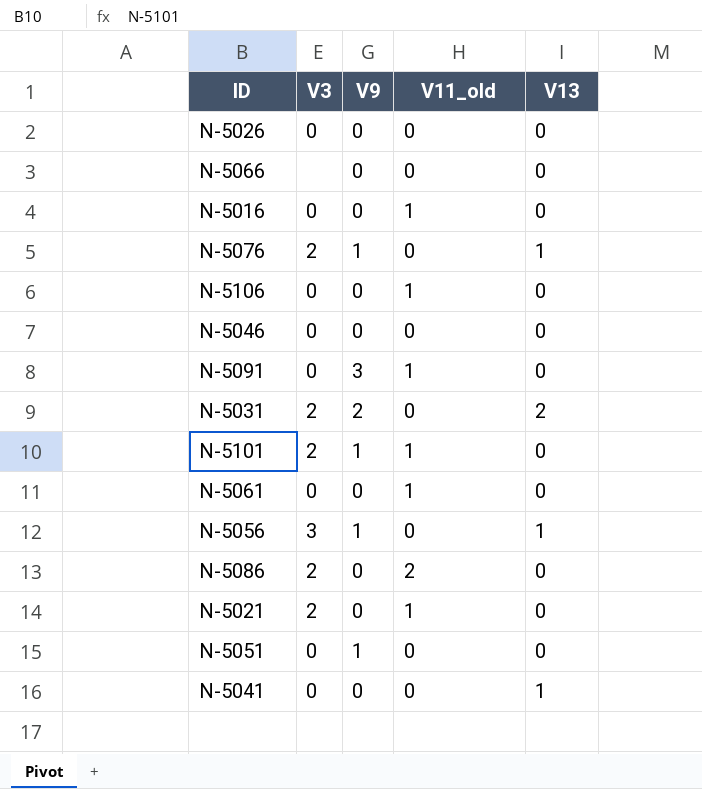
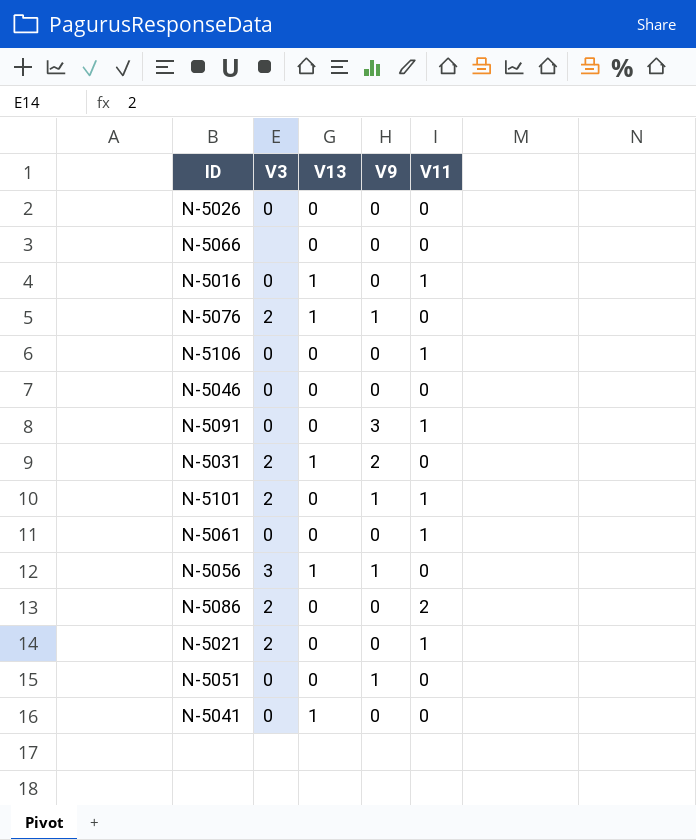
column V13 | position: 5 -> 3
column name: V11_old -> V11
N-5016 | V13: 0 -> 1
N-5031 | V13: 2 -> 1

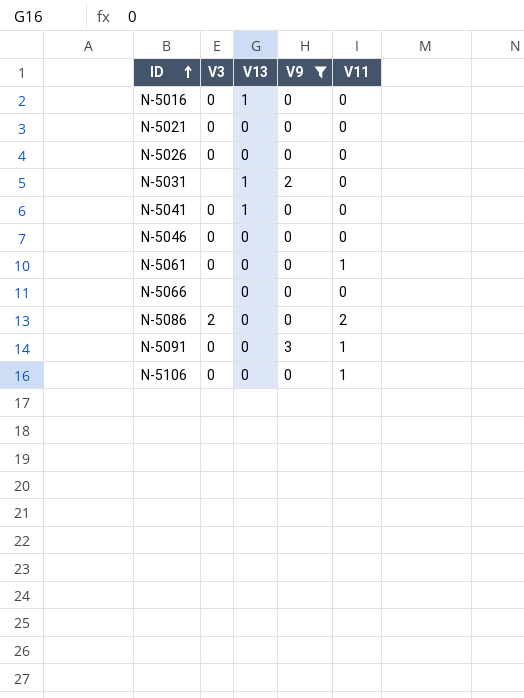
filter: none -> V9 != 1
row order: none -> ID ascending
N-5016 | V11: 1 -> 0
N-5021 | V3: 2 -> 0
N-5021 | V11: 1 -> 0
N-5031 | V3: 2 -> none

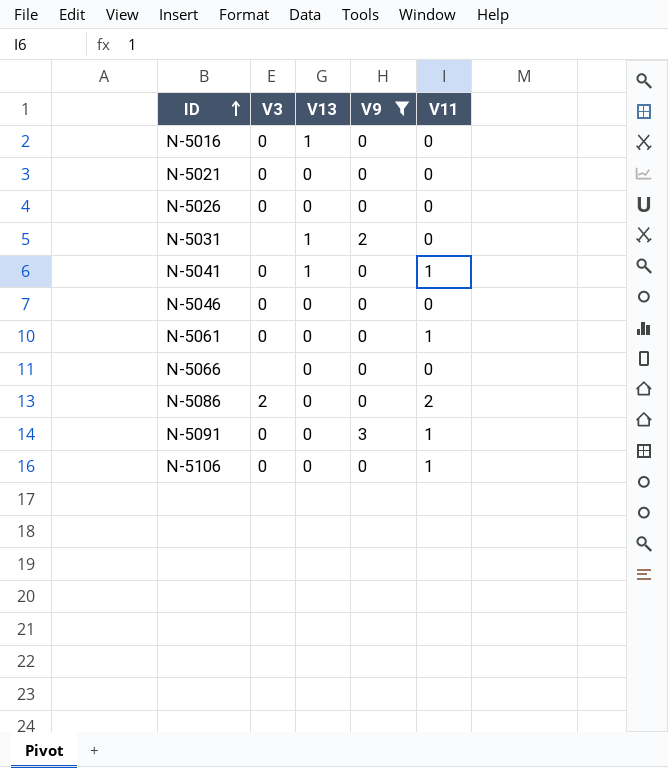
N-5041 | V11: 0 -> 1

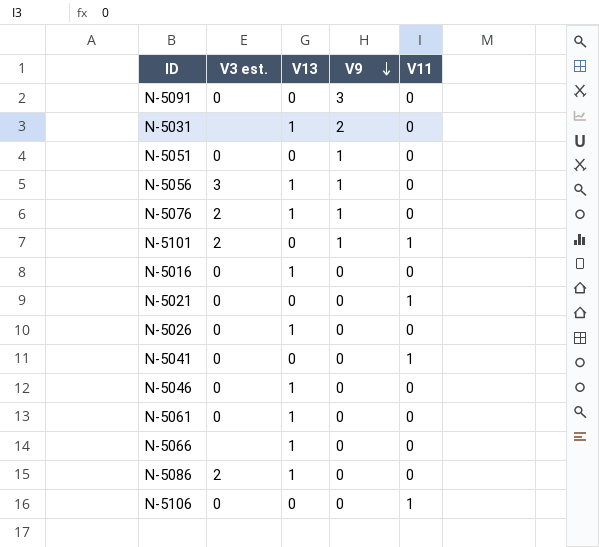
filter: V9 != 1 -> none
row order: ID ascending -> V9 descending
column name: V3 -> V3 est.
N-5091 | V11: 1 -> 0
N-5021 | V11: 0 -> 1
N-5026 | V13: 0 -> 1
N-5041 | V13: 1 -> 0
N-5046 | V13: 0 -> 1
N-5061 | V13: 0 -> 1
N-5061 | V11: 1 -> 0
N-5066 | V13: 0 -> 1
N-5086 | V13: 0 -> 1
N-5086 | V11: 2 -> 0

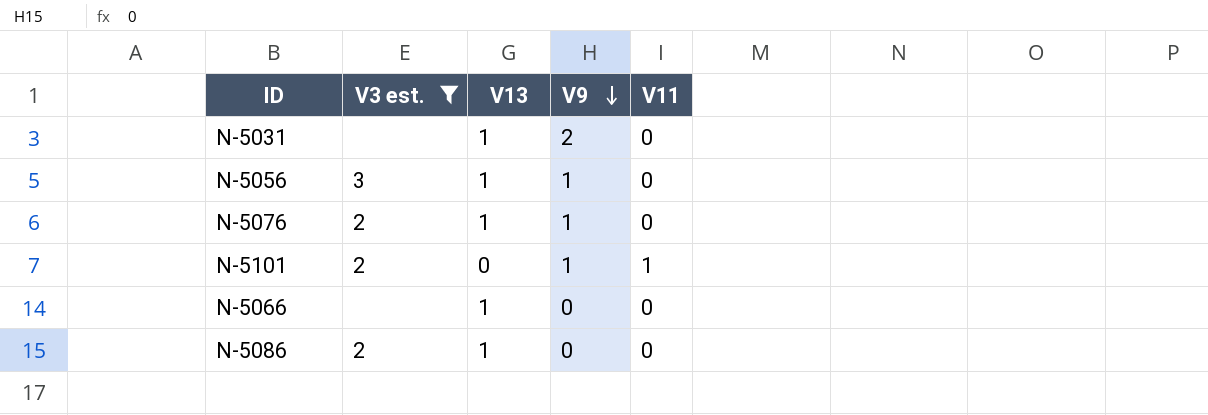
filter: none -> V3 est. != 0

